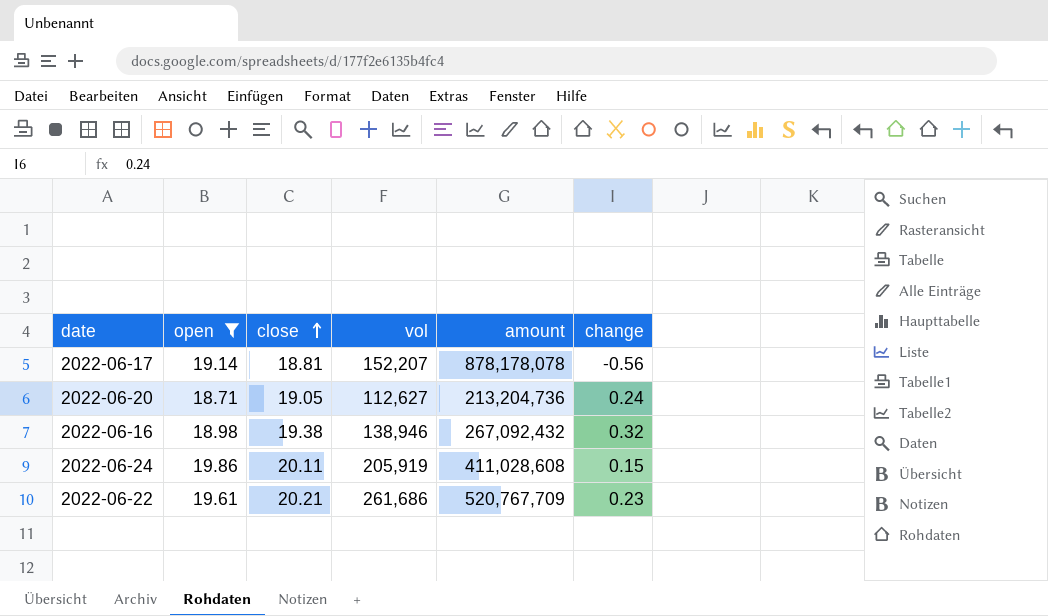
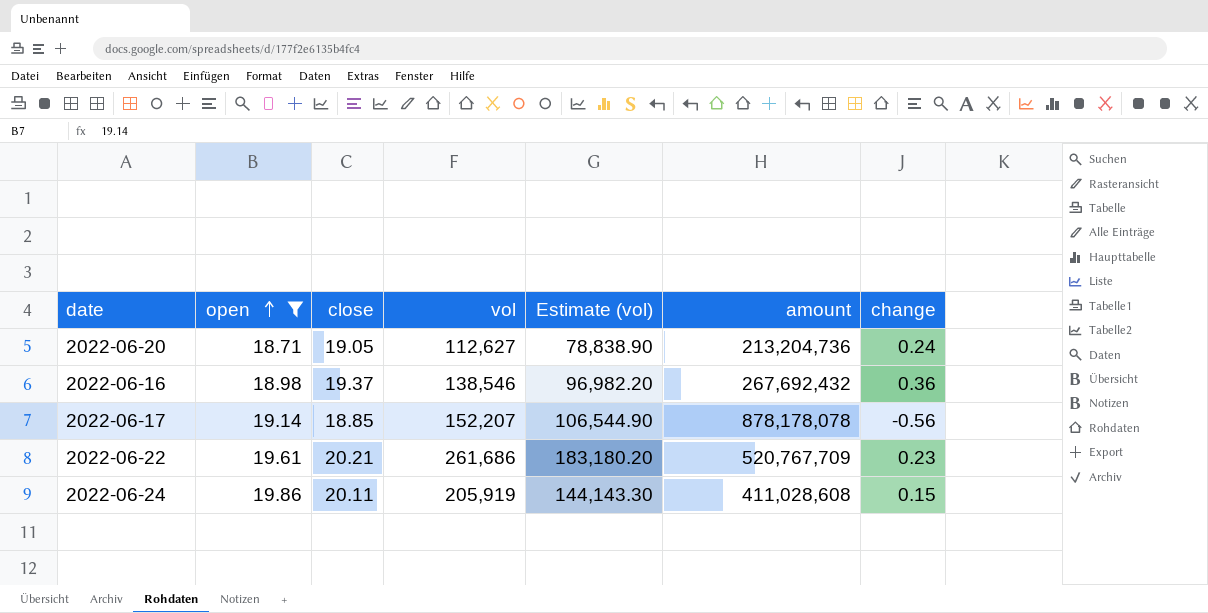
row order: close ascending -> open ascending
column Estimate (vol) | formula: none -> [vol] * 0.7
2022-06-16 | close: 19.38 -> 19.37
2022-06-16 | vol: 138,946 -> 138,546
2022-06-16 | amount: 267,092,432 -> 267,692,432
2022-06-16 | change: 0.32 -> 0.36
2022-06-17 | close: 18.81 -> 18.85

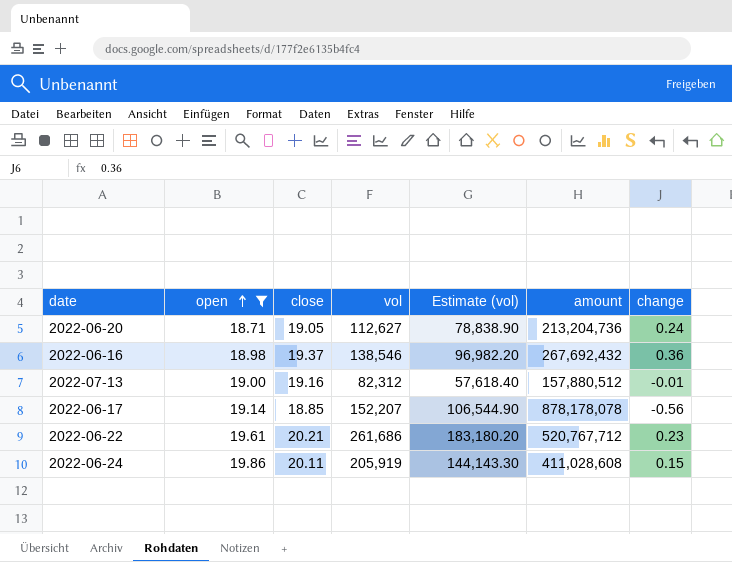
row 2022-07-13: none -> 19.00 | 19.16 | 82,312 | 57,618.40 | 157,880,512 | -0.01
2022-06-22 | amount: 520,767,709 -> 520,767,712

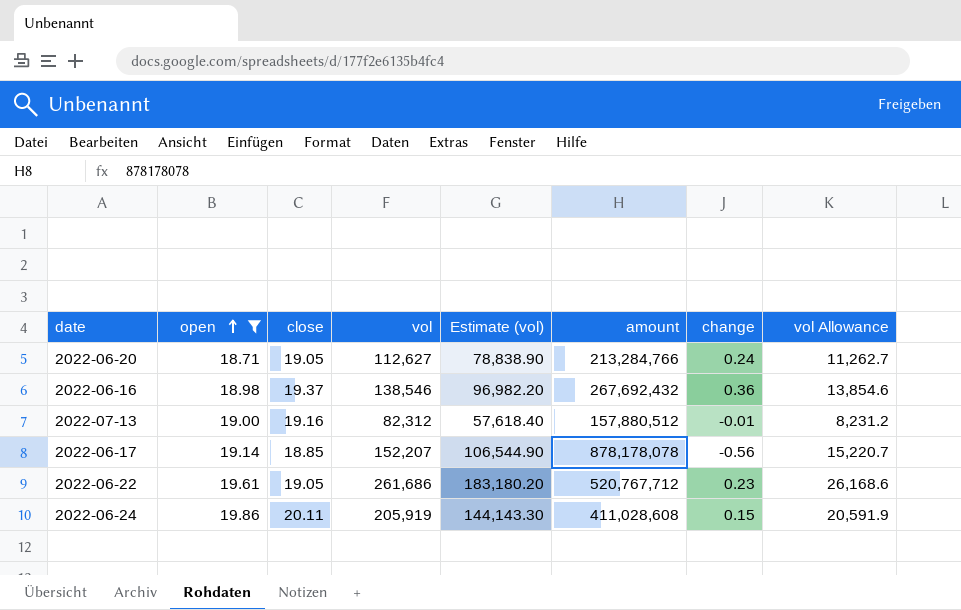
column vol Allowance | formula: none -> [vol] * 0.1
2022-06-20 | amount: 213,204,736 -> 213,284,766
2022-06-22 | close: 20.21 -> 19.05

